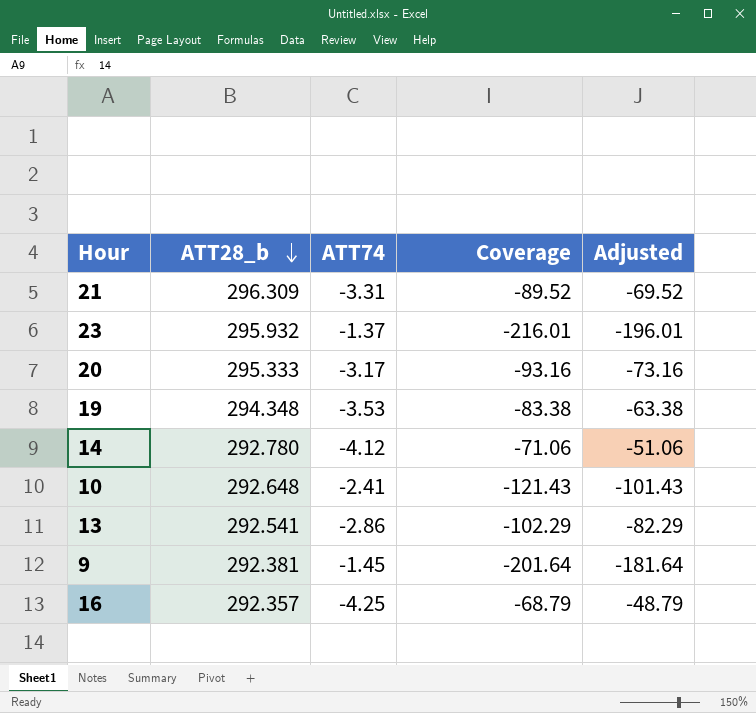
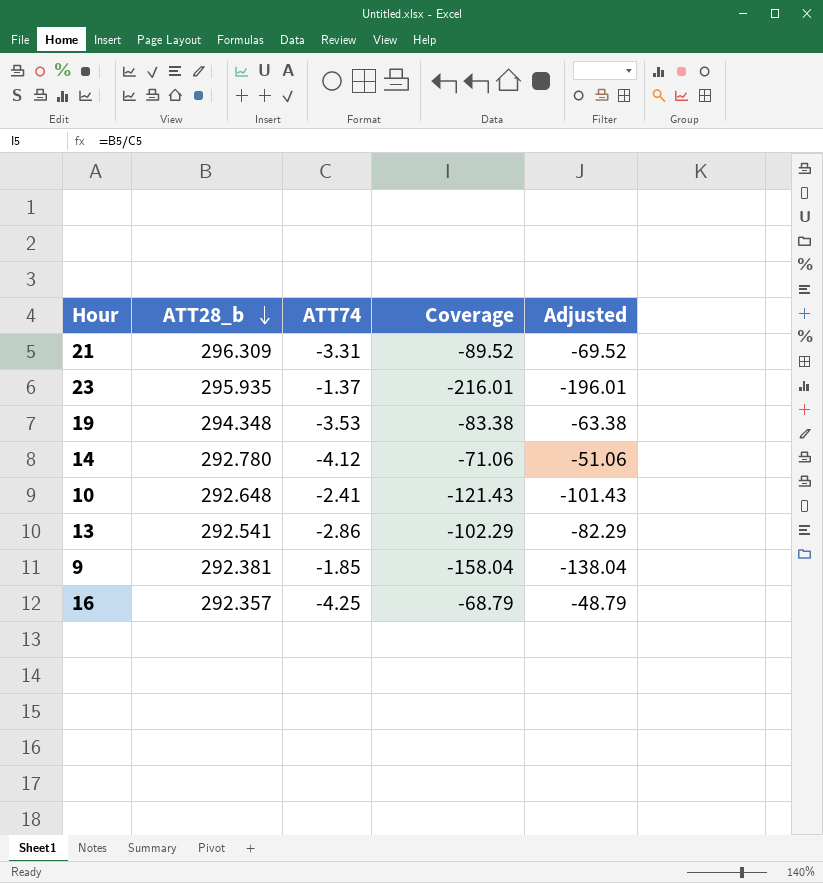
row 20: 295.333 | -3.17 | -93.16 | -73.16 -> none
23 | ATT28_b: 295.932 -> 295.935
9 | ATT74: -1.45 -> -1.85
9 | Coverage: -201.64 -> -158.04
9 | Adjusted: -181.64 -> -138.04

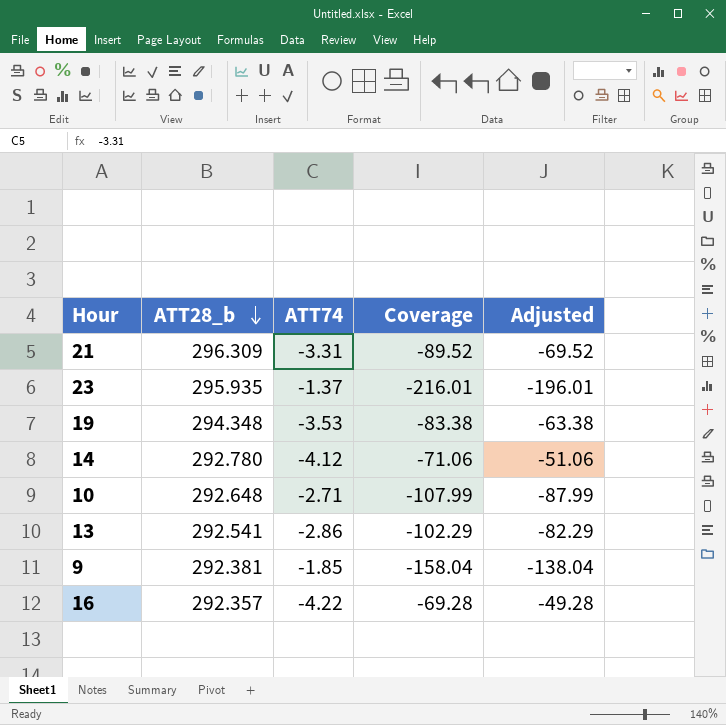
10 | ATT74: -2.41 -> -2.71
10 | Coverage: -121.43 -> -107.99
10 | Adjusted: -101.43 -> -87.99
16 | ATT74: -4.25 -> -4.22
16 | Coverage: -68.79 -> -69.28
16 | Adjusted: -48.79 -> -49.28

